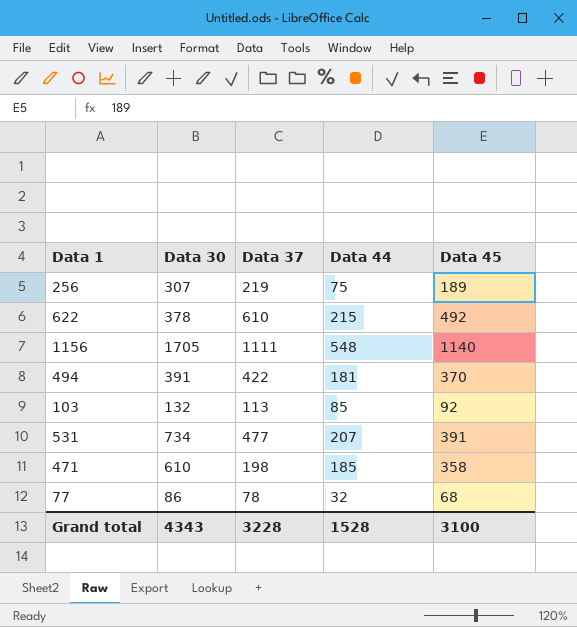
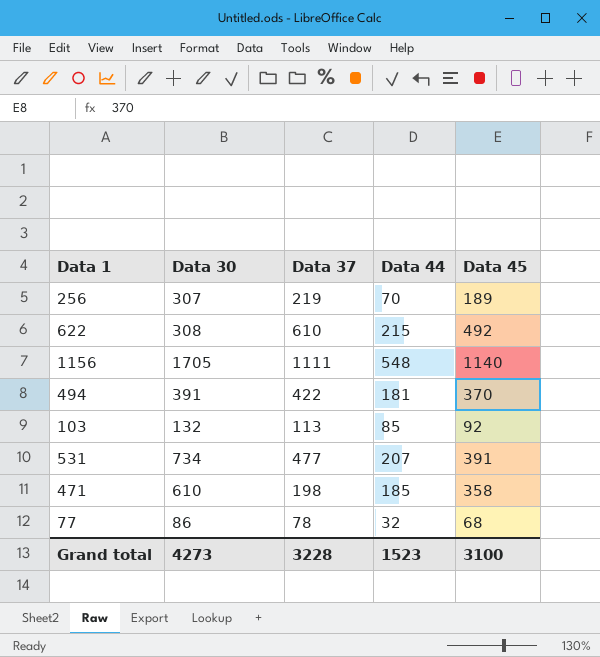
256 | Data 44: 75 -> 70
622 | Data 30: 378 -> 308
Grand total | Data 30: 4343 -> 4273
Grand total | Data 44: 1528 -> 1523

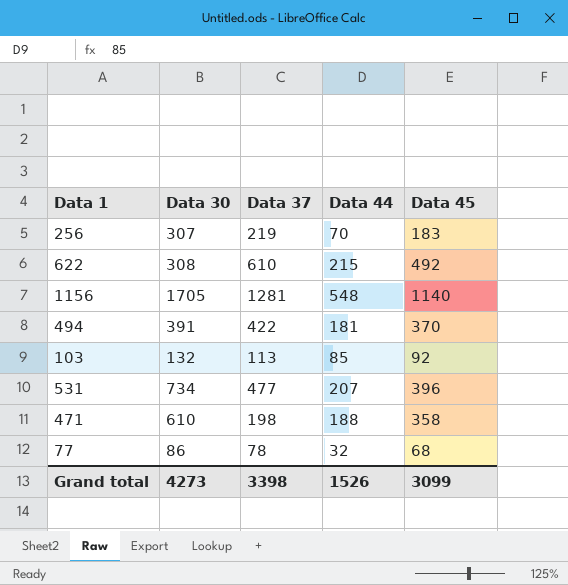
256 | Data 45: 189 -> 183
1156 | Data 37: 1111 -> 1281
531 | Data 45: 391 -> 396
471 | Data 44: 185 -> 188
Grand total | Data 37: 3228 -> 3398
Grand total | Data 44: 1523 -> 1526
Grand total | Data 45: 3100 -> 3099

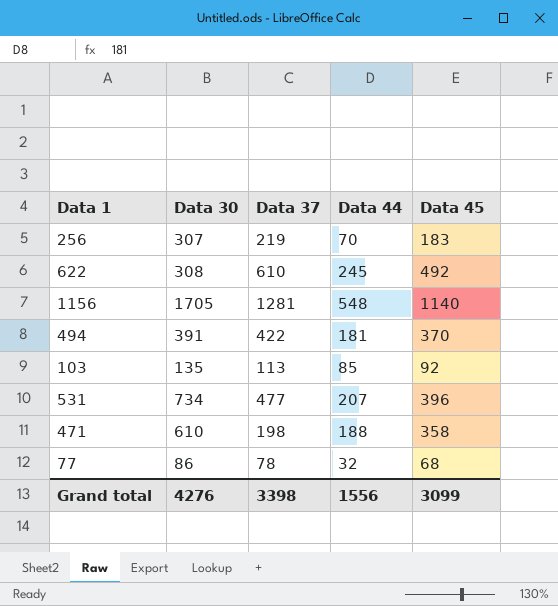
622 | Data 44: 215 -> 245
103 | Data 30: 132 -> 135
Grand total | Data 30: 4273 -> 4276
Grand total | Data 44: 1526 -> 1556

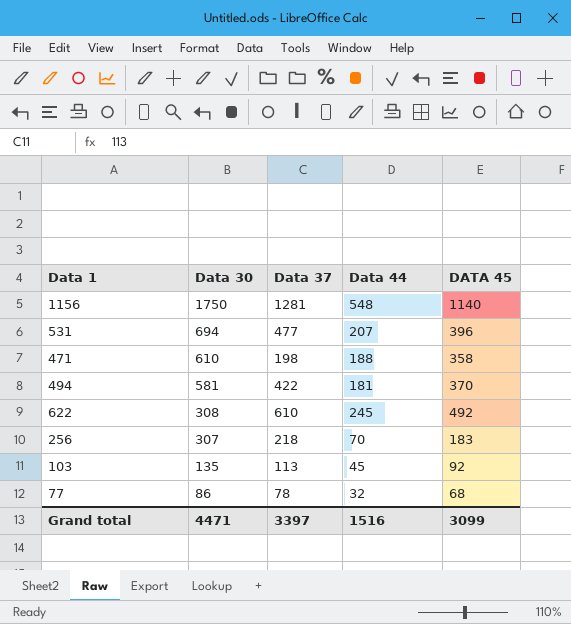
row order: none -> Data 30 descending
column name: Data 45 -> DATA 45
1156 | Data 30: 1705 -> 1750
531 | Data 30: 734 -> 694
494 | Data 30: 391 -> 581
256 | Data 37: 219 -> 218
103 | Data 44: 85 -> 45
Grand total | Data 30: 4276 -> 4471
Grand total | Data 37: 3398 -> 3397
Grand total | Data 44: 1556 -> 1516

